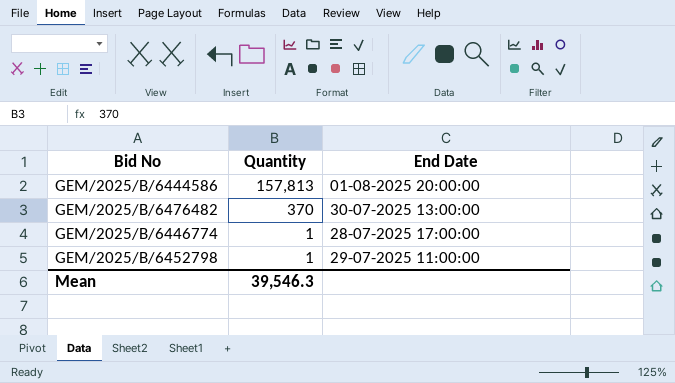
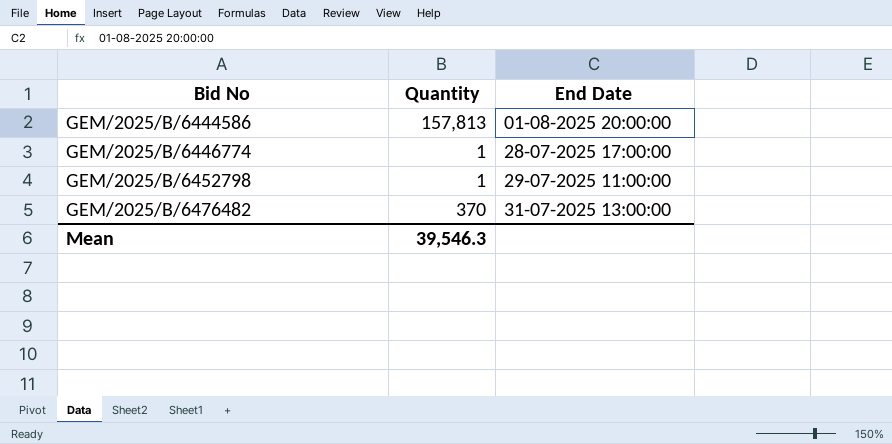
row order: Quantity descending -> Bid No ascending
GEM/2025/B/6476482 | End Date: 30-07-2025 13:00:00 -> 31-07-2025 13:00:00

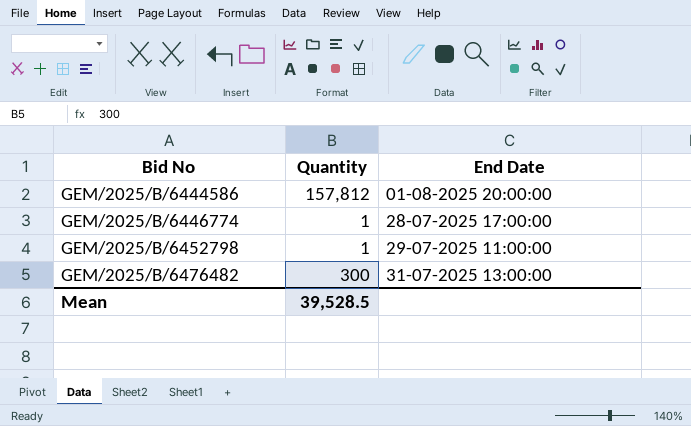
GEM/2025/B/6444586 | Quantity: 157,813 -> 157,812
GEM/2025/B/6476482 | Quantity: 370 -> 300
Mean | Quantity: 39,546.3 -> 39,528.5

